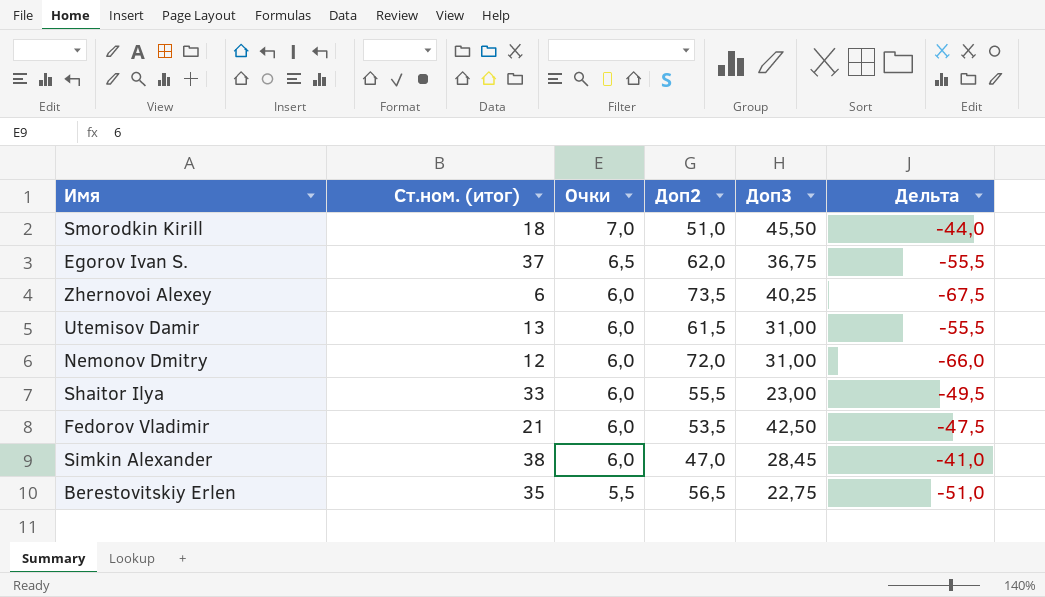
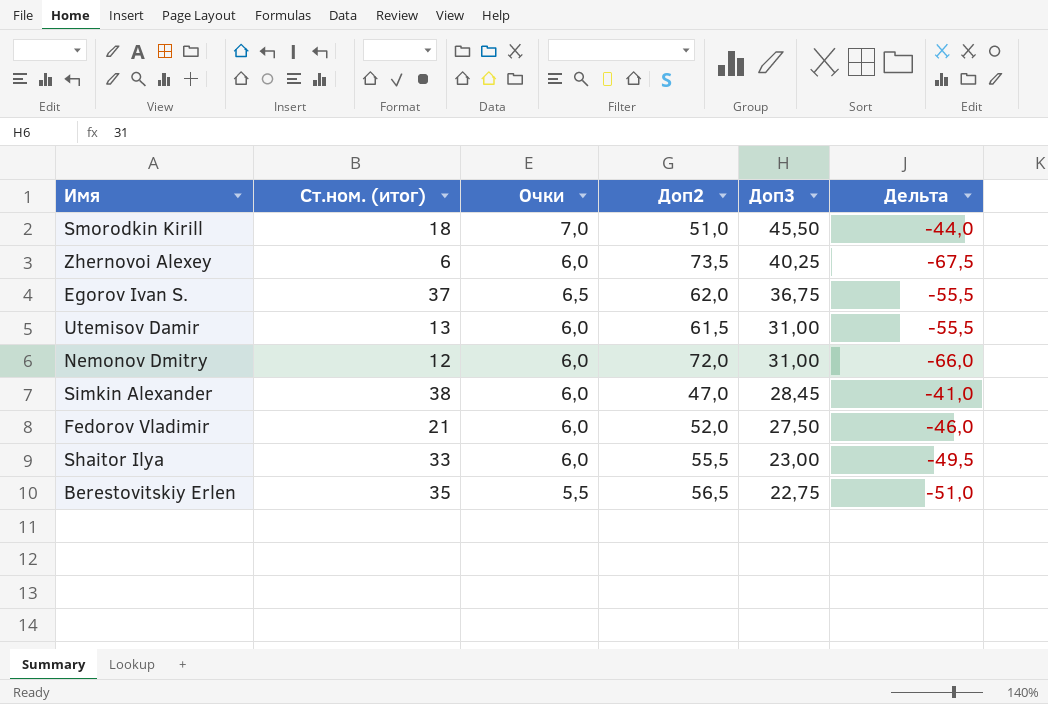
row order: Очки descending -> Доп3 descending
Fedorov Vladimir | Доп2: 53,5 -> 52,0
Fedorov Vladimir | Доп3: 42,50 -> 27,50
Fedorov Vladimir | Дельта: -47,5 -> -46,0

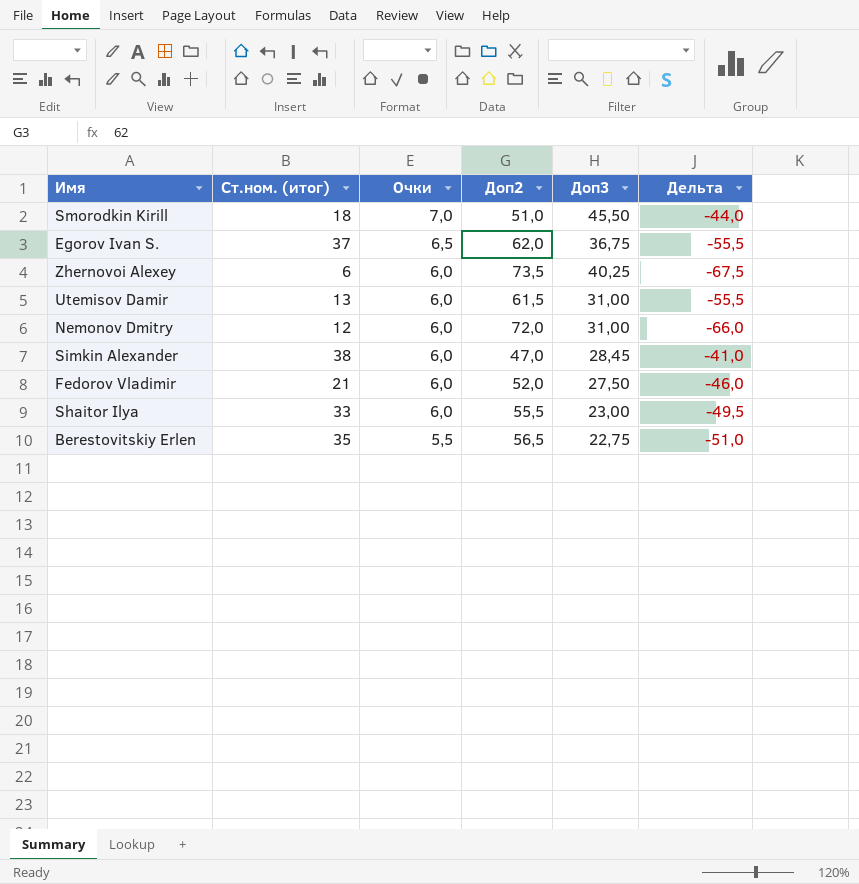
row order: Доп3 descending -> Очки descending

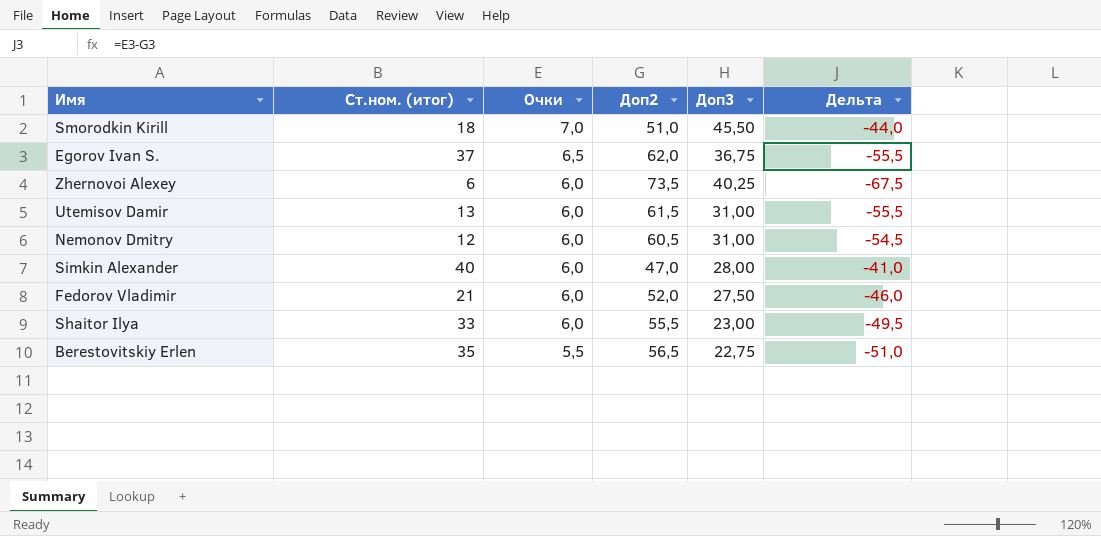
Nemonov Dmitry | Доп2: 72,0 -> 60,5
Nemonov Dmitry | Дельта: -66,0 -> -54,5
Simkin Alexander | Ст.ном. (итог): 38 -> 40
Simkin Alexander | Доп3: 28,45 -> 28,00

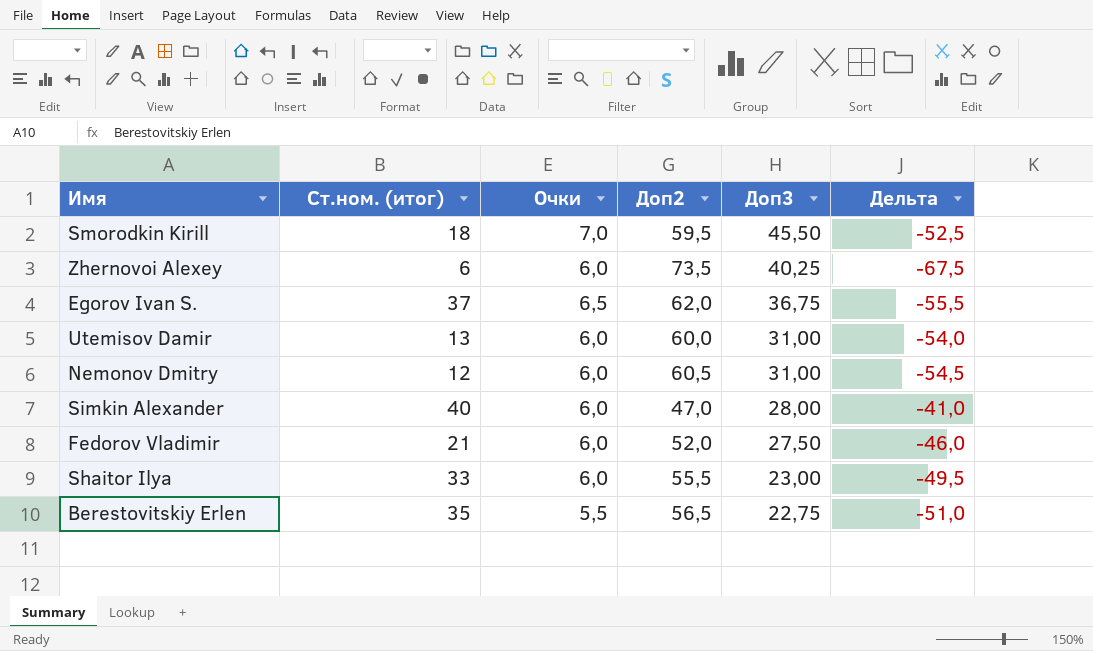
row order: Очки descending -> Доп3 descending
Smorodkin Kirill | Доп2: 51,0 -> 59,5
Smorodkin Kirill | Дельта: -44,0 -> -52,5
Utemisov Damir | Доп2: 61,5 -> 60,0
Utemisov Damir | Дельта: -55,5 -> -54,0

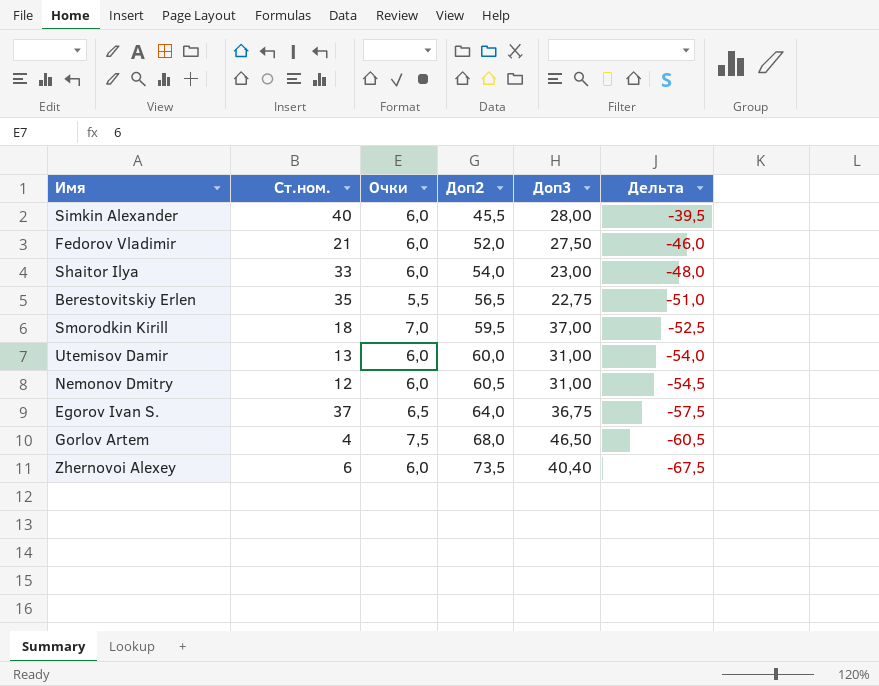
row order: Доп3 descending -> Доп2 ascending
column name: Ст.ном. (итог) -> Ст.ном.
Simkin Alexander | Доп2: 47,0 -> 45,5
Simkin Alexander | Дельта: -41,0 -> -39,5
Shaitor Ilya | Доп2: 55,5 -> 54,0
Shaitor Ilya | Дельта: -49,5 -> -48,0
Smorodkin Kirill | Доп3: 45,50 -> 37,00
Egorov Ivan S. | Доп2: 62,0 -> 64,0
Egorov Ivan S. | Дельта: -55,5 -> -57,5
row Gorlov Artem: none -> 4 | 7,5 | 68,0 | 46,50 | -60,5
Zhernovoi Alexey | Доп3: 40,25 -> 40,40

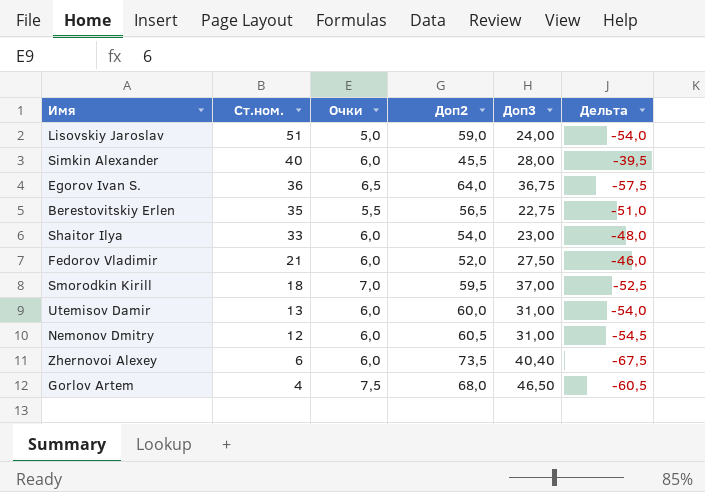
row order: Доп2 ascending -> Ст.ном. descending
row Lisovskiy Jaroslav: none -> 51 | 5,0 | 59,0 | 24,00 | -54,0
Egorov Ivan S. | Ст.ном.: 37 -> 36

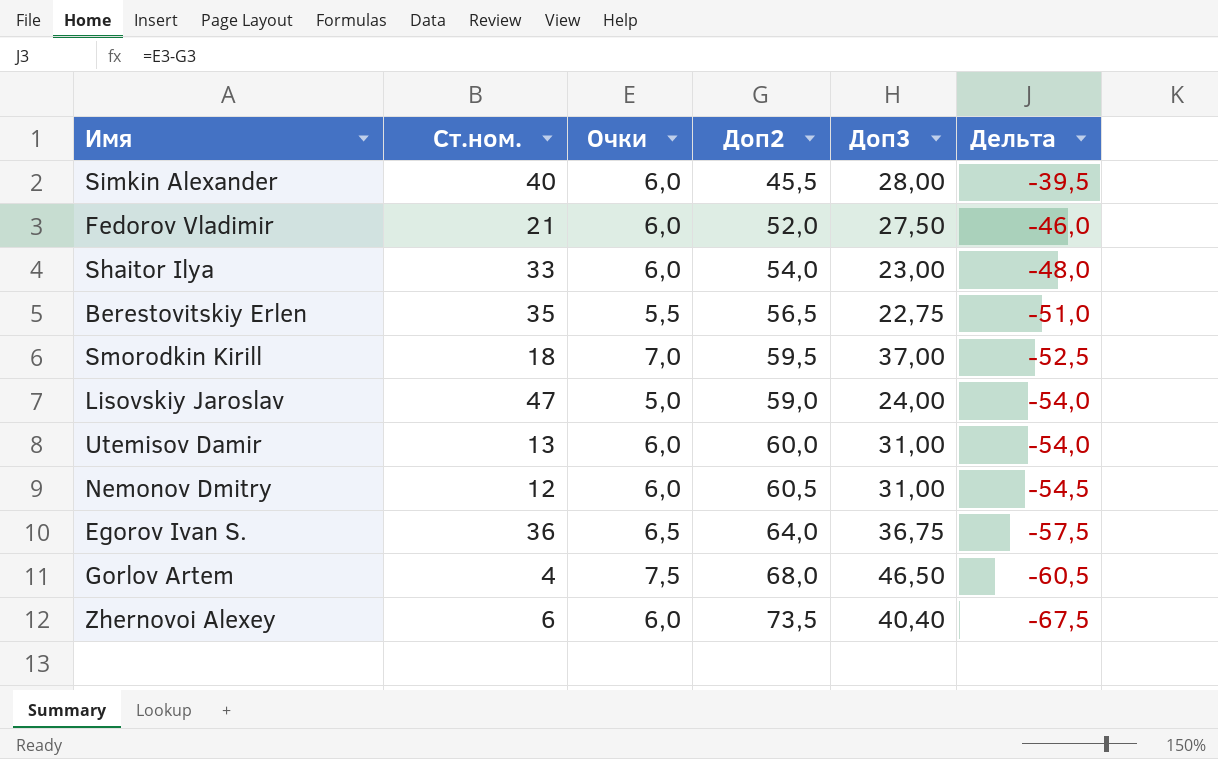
row order: Ст.ном. descending -> Дельта descending
Lisovskiy Jaroslav | Ст.ном.: 51 -> 47

